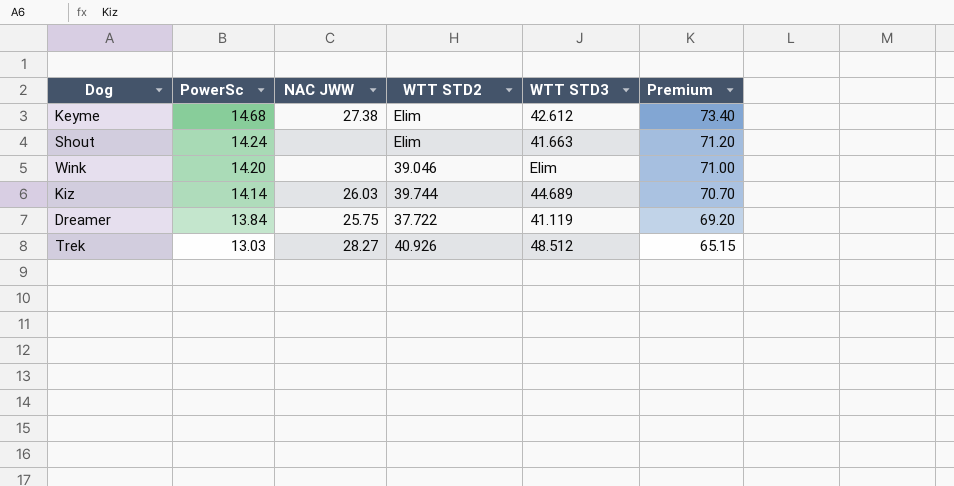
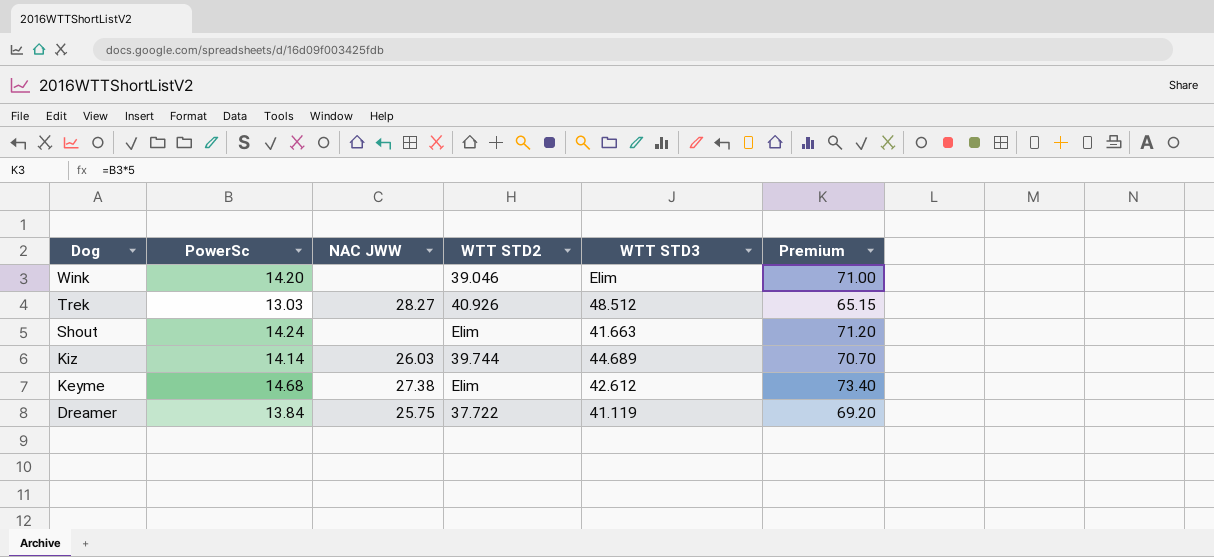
row order: PowerSc descending -> Dog descending

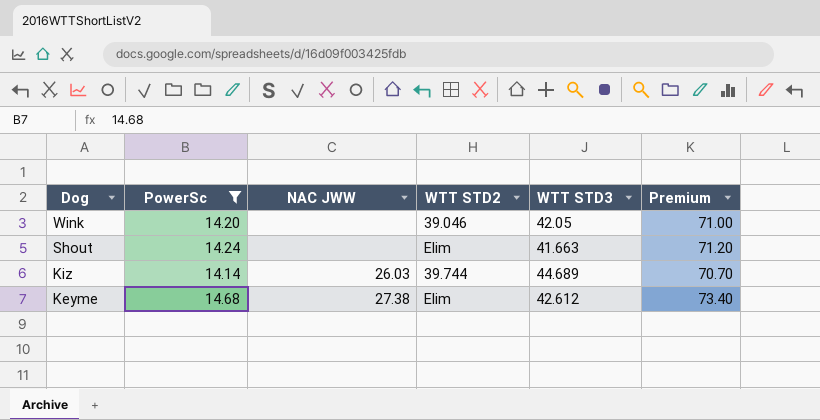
filter: none -> PowerSc >= 14.14
Wink | WTT STD3: Elim -> 42.05

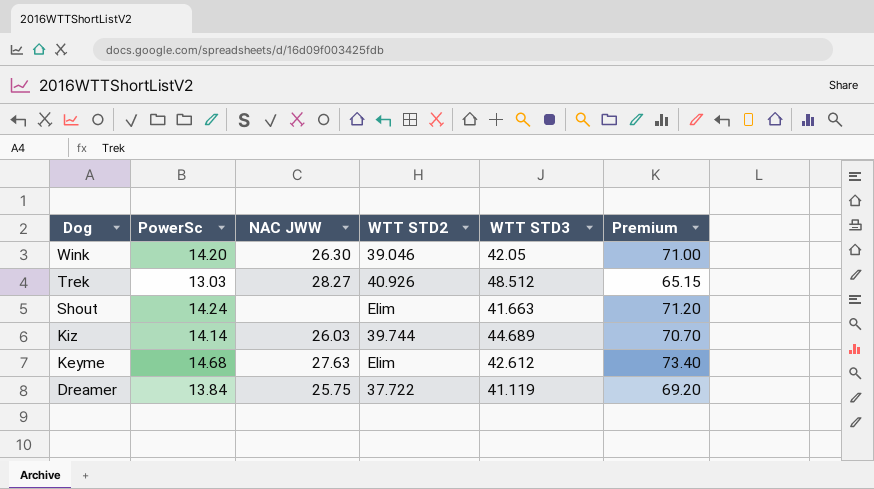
filter: PowerSc >= 14.14 -> none
Wink | NAC JWW: none -> 26.30
Keyme | NAC JWW: 27.38 -> 27.63

